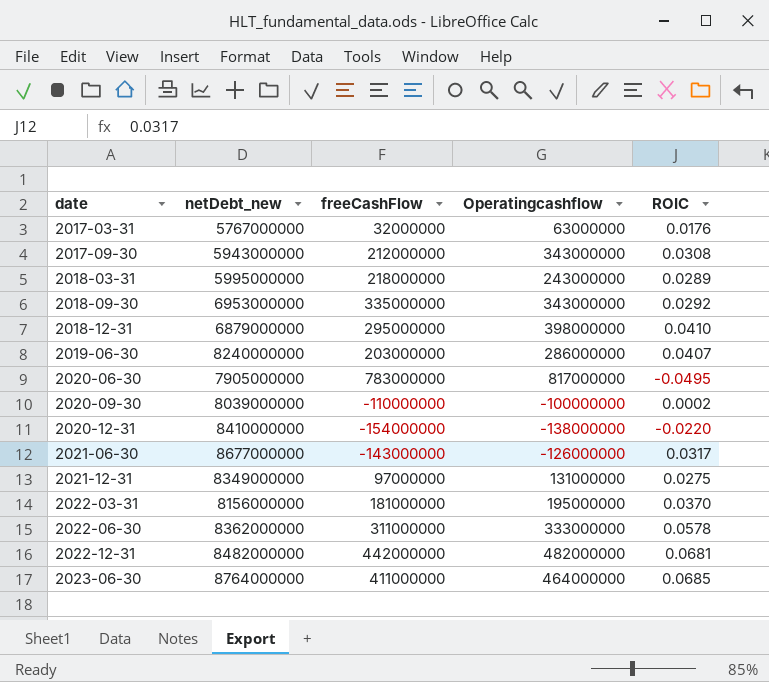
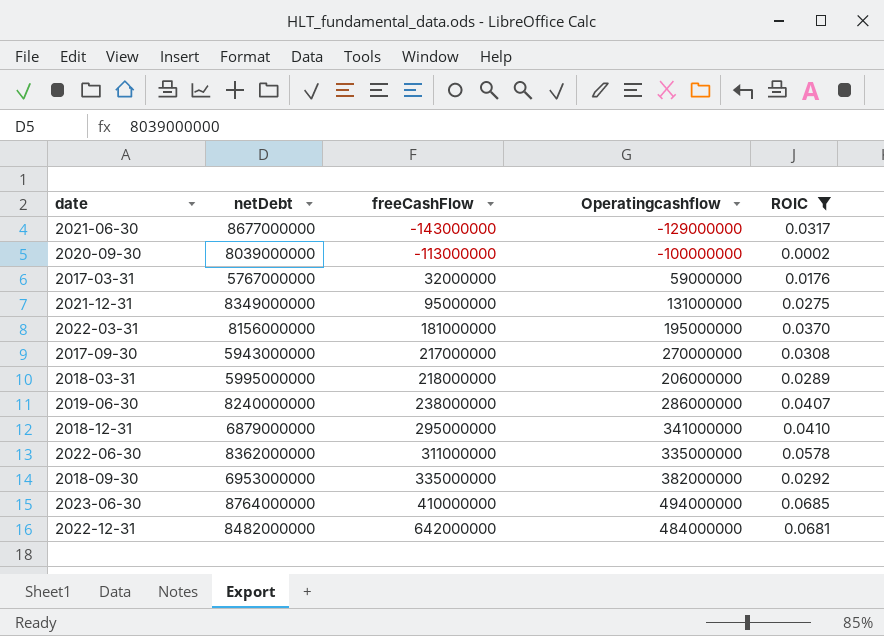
filter: none -> ROIC >= 0.0002
row order: date ascending -> freeCashFlow ascending
column name: netDebt_new -> netDebt
2021-06-30 | Operatingcashflow: -126000000 -> -129000000
2020-09-30 | freeCashFlow: -110000000 -> -113000000
2017-03-31 | Operatingcashflow: 63000000 -> 59000000
2021-12-31 | freeCashFlow: 97000000 -> 95000000
2017-09-30 | freeCashFlow: 212000000 -> 217000000
2017-09-30 | Operatingcashflow: 343000000 -> 270000000
2018-03-31 | Operatingcashflow: 243000000 -> 206000000
2019-06-30 | freeCashFlow: 203000000 -> 238000000
2018-12-31 | Operatingcashflow: 398000000 -> 341000000
2022-06-30 | Operatingcashflow: 333000000 -> 335000000
2018-09-30 | Operatingcashflow: 343000000 -> 382000000
2023-06-30 | freeCashFlow: 411000000 -> 410000000
2023-06-30 | Operatingcashflow: 464000000 -> 494000000
2022-12-31 | freeCashFlow: 442000000 -> 642000000
2022-12-31 | Operatingcashflow: 482000000 -> 484000000

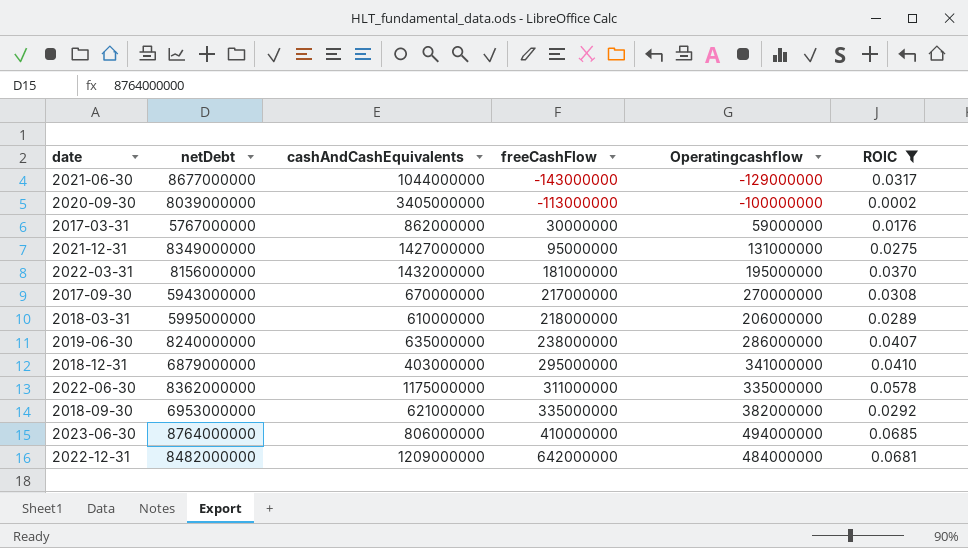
column cashAndCashEquivalents | position: none -> 3
2017-03-31 | freeCashFlow: 32000000 -> 30000000

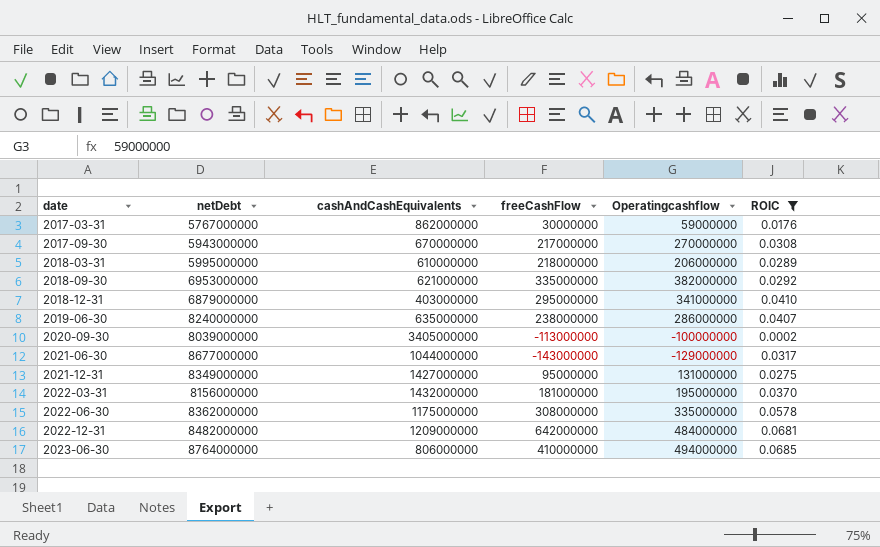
row order: freeCashFlow ascending -> date ascending
2022-06-30 | freeCashFlow: 311000000 -> 308000000

